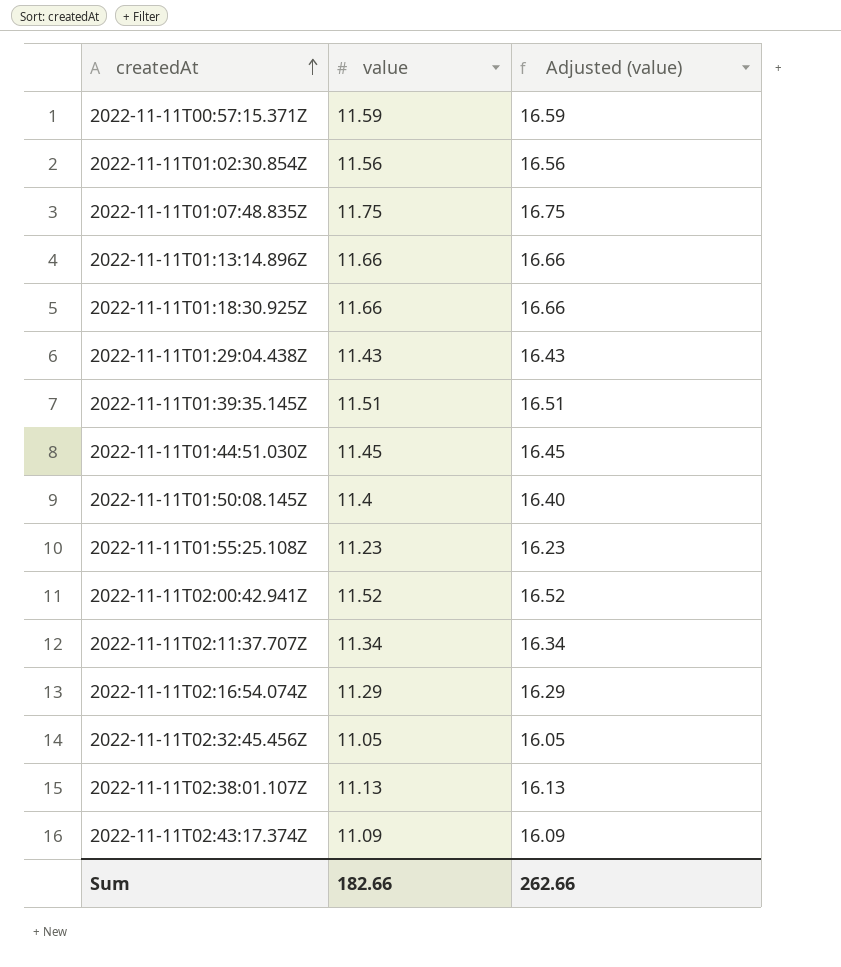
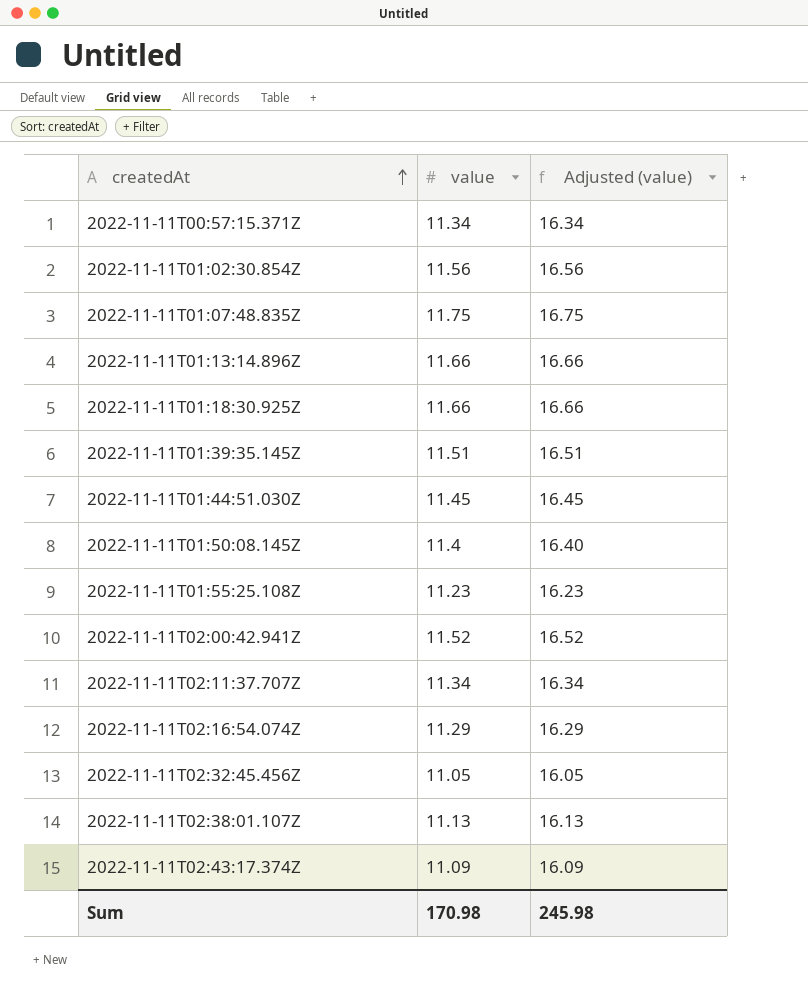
row 2022-11-11T01:29:04.438Z: 11.43 | 16.43 -> none
2022-11-11T00:57:15.371Z | value: 11.59 -> 11.34
2022-11-11T00:57:15.371Z | Adjusted (value): 16.59 -> 16.34
Sum | value: 182.66 -> 170.98
Sum | Adjusted (value): 262.66 -> 245.98

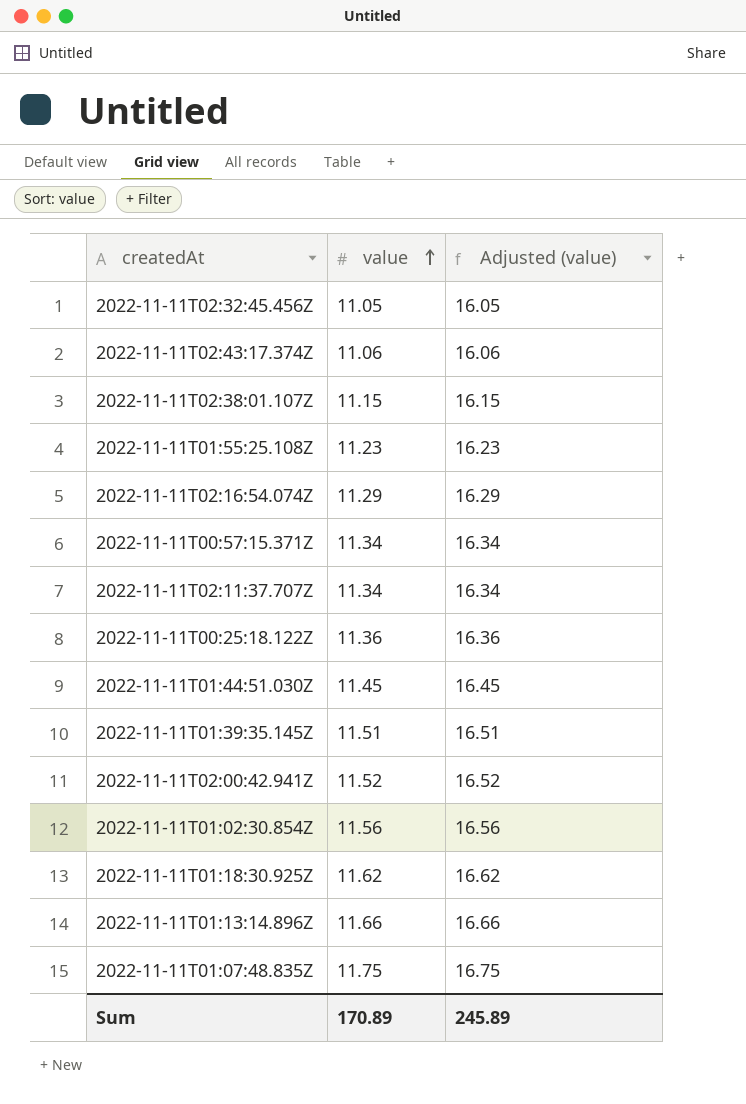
row order: createdAt ascending -> value ascending
row 2022-11-11T01:50:08.145Z: 11.4 | 16.40 -> none
2022-11-11T02:43:17.374Z | value: 11.09 -> 11.06
2022-11-11T02:43:17.374Z | Adjusted (value): 16.09 -> 16.06
2022-11-11T02:38:01.107Z | value: 11.13 -> 11.15
2022-11-11T02:38:01.107Z | Adjusted (value): 16.13 -> 16.15
row 2022-11-11T00:25:18.122Z: none -> 11.36 | 16.36
2022-11-11T01:18:30.925Z | value: 11.66 -> 11.62
2022-11-11T01:18:30.925Z | Adjusted (value): 16.66 -> 16.62
Sum | value: 170.98 -> 170.89
Sum | Adjusted (value): 245.98 -> 245.89

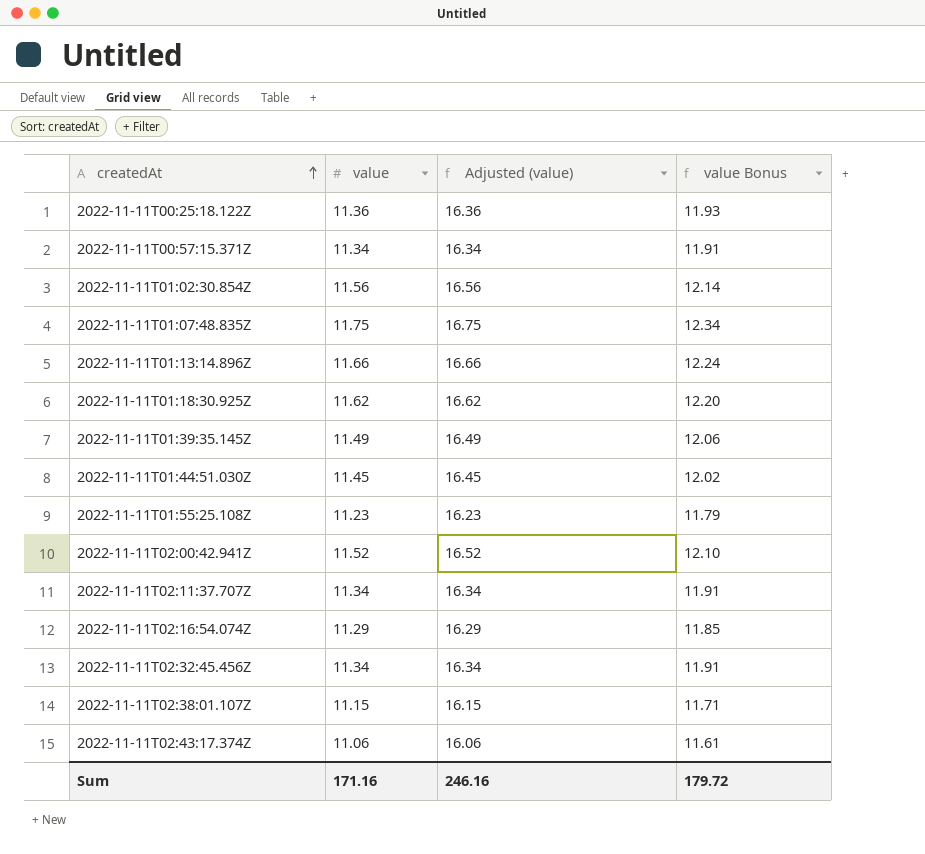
row order: value ascending -> createdAt ascending
column value Bonus | formula: none -> [value] * 1.05
2022-11-11T01:39:35.145Z | value: 11.51 -> 11.49
2022-11-11T01:39:35.145Z | Adjusted (value): 16.51 -> 16.49
2022-11-11T02:32:45.456Z | value: 11.05 -> 11.34
2022-11-11T02:32:45.456Z | Adjusted (value): 16.05 -> 16.34
Sum | value: 170.89 -> 171.16
Sum | Adjusted (value): 245.89 -> 246.16

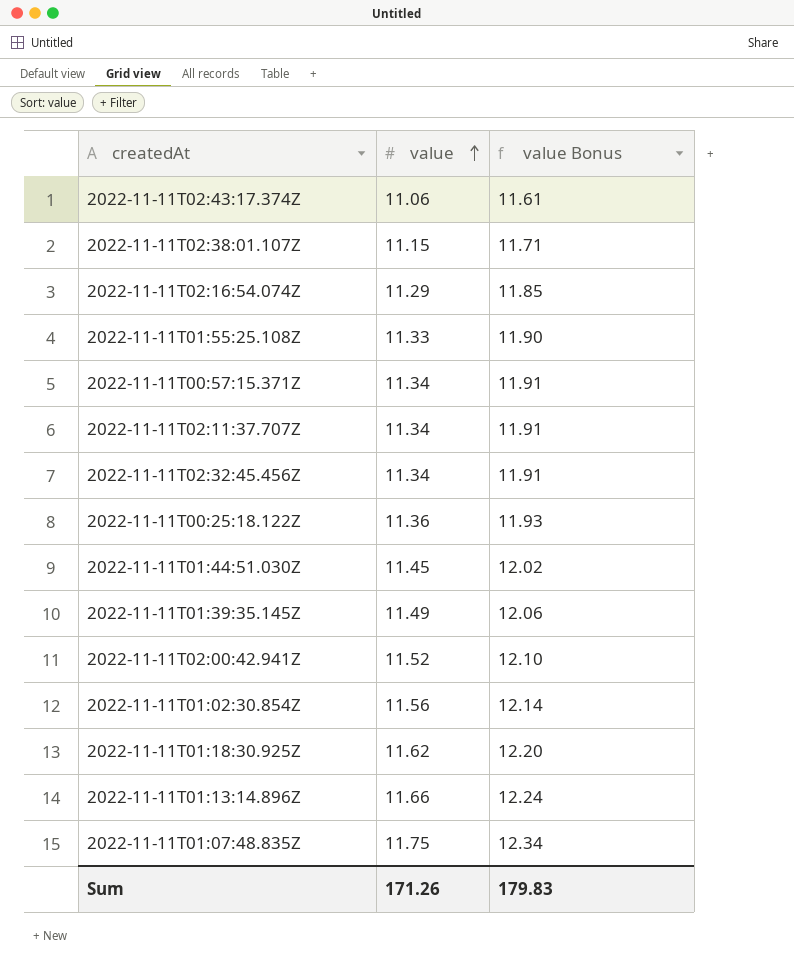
row order: createdAt ascending -> value ascending
column Adjusted (value) | formula: [value] + 5 -> none
2022-11-11T01:55:25.108Z | value: 11.23 -> 11.33
2022-11-11T01:55:25.108Z | value Bonus: 11.79 -> 11.90
Sum | value: 171.16 -> 171.26
Sum | value Bonus: 179.72 -> 179.83

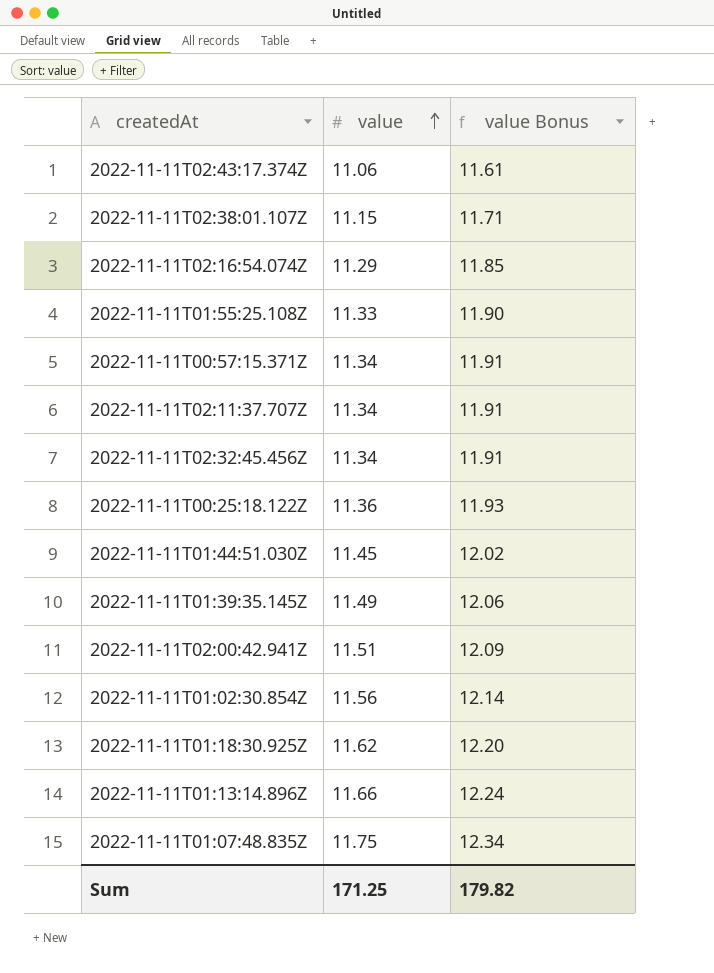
2022-11-11T02:00:42.941Z | value: 11.52 -> 11.51
2022-11-11T02:00:42.941Z | value Bonus: 12.10 -> 12.09
Sum | value: 171.26 -> 171.25
Sum | value Bonus: 179.83 -> 179.82

